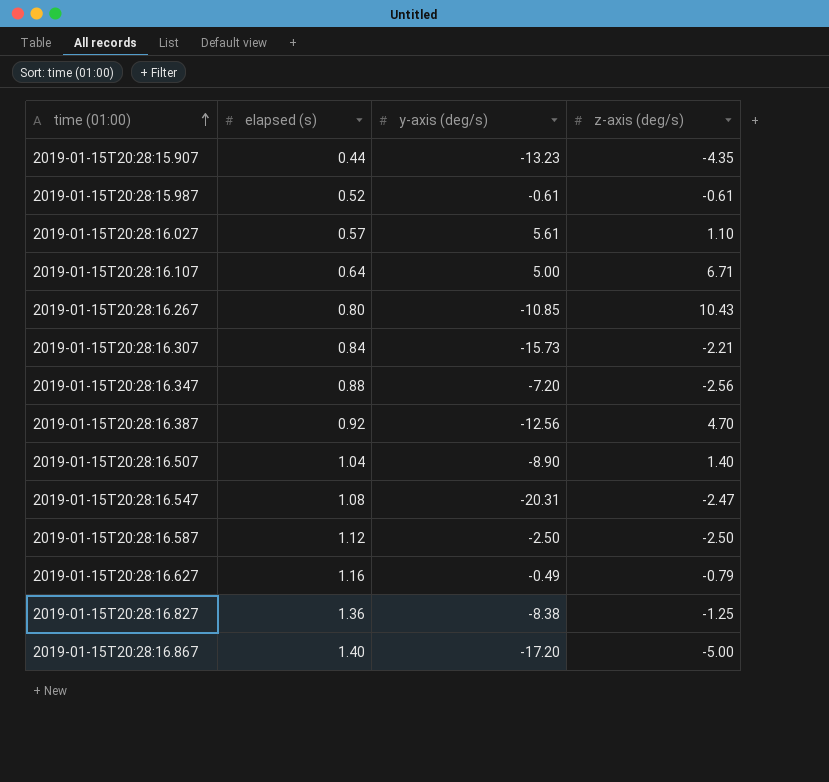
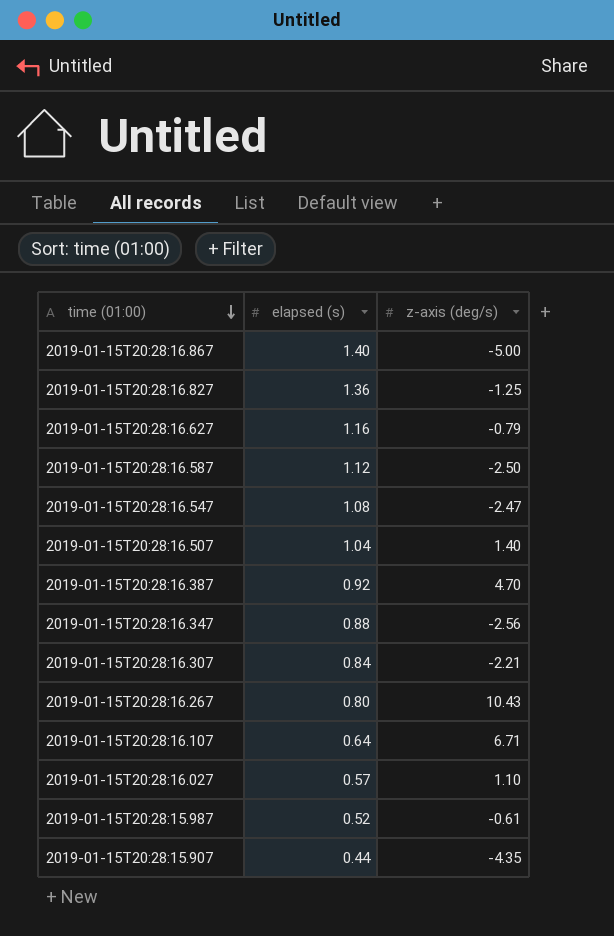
row order: time (01:00) ascending -> time (01:00) descending
column y-axis (deg/s) | position: 3 -> none

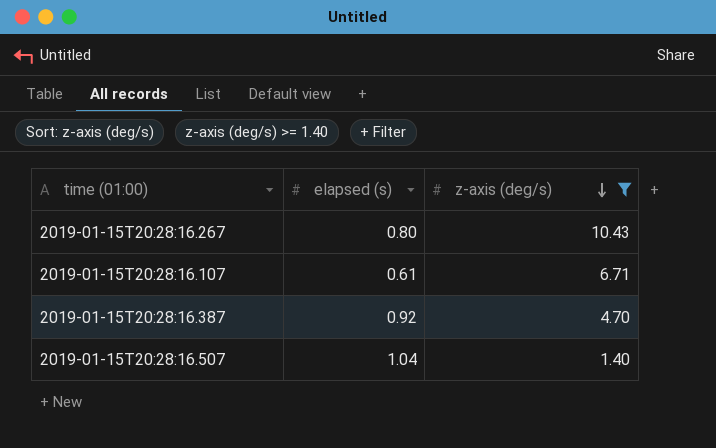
filter: none -> z-axis (deg/s) >= 1.40
row order: time (01:00) descending -> z-axis (deg/s) descending
2019-01-15T20:28:16.107 | elapsed (s): 0.64 -> 0.61

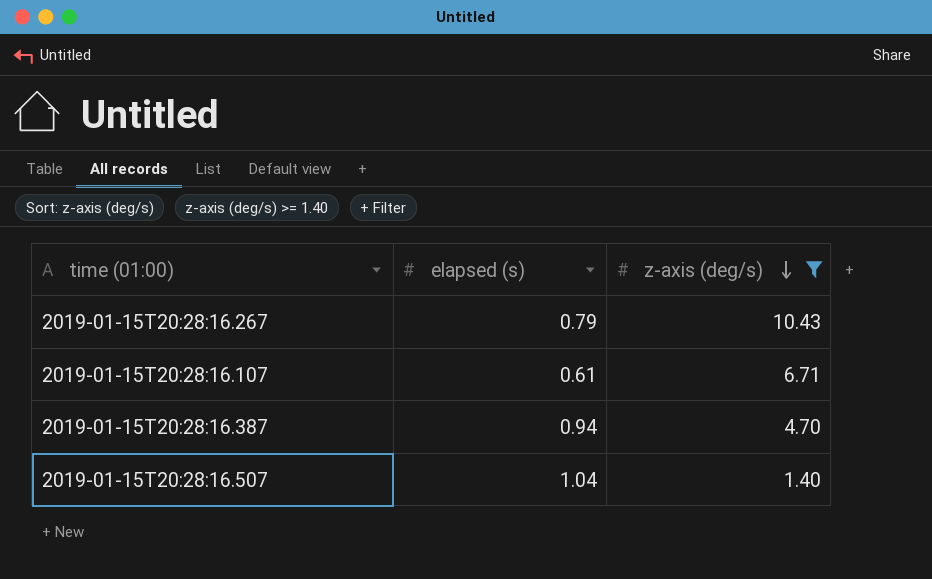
2019-01-15T20:28:16.267 | elapsed (s): 0.80 -> 0.79
2019-01-15T20:28:16.387 | elapsed (s): 0.92 -> 0.94

